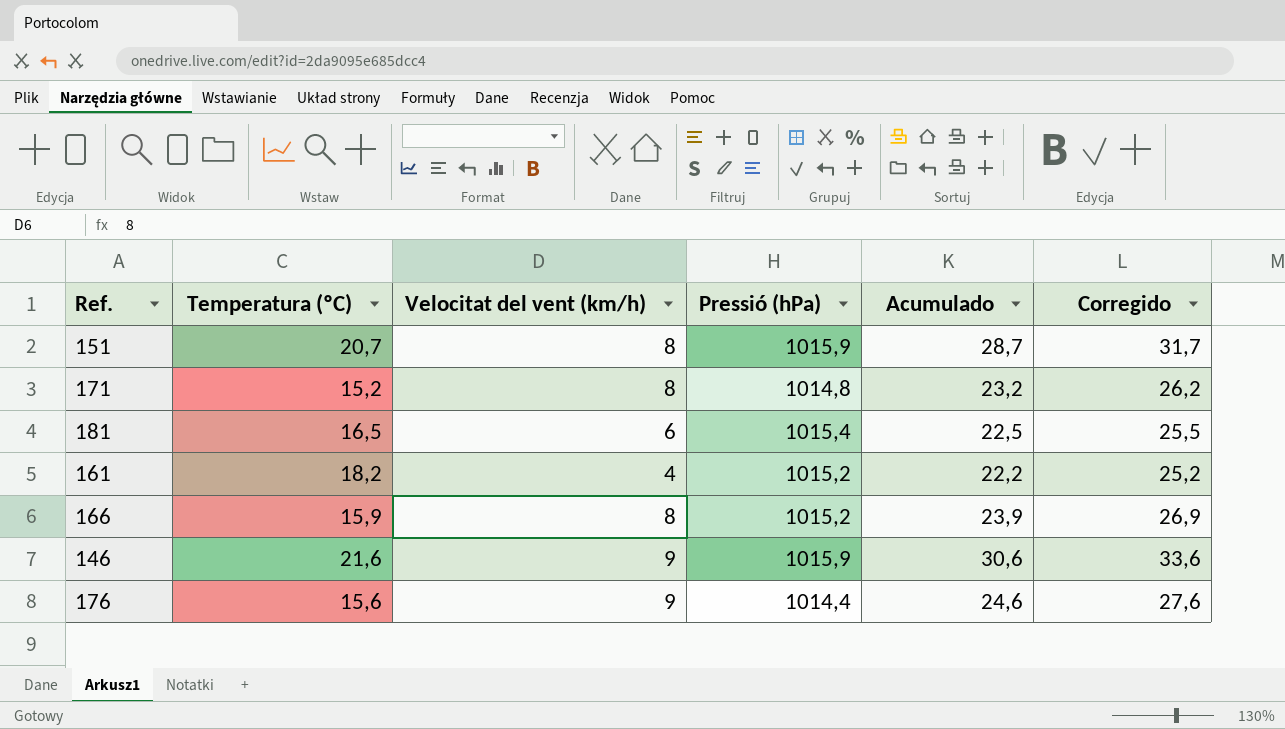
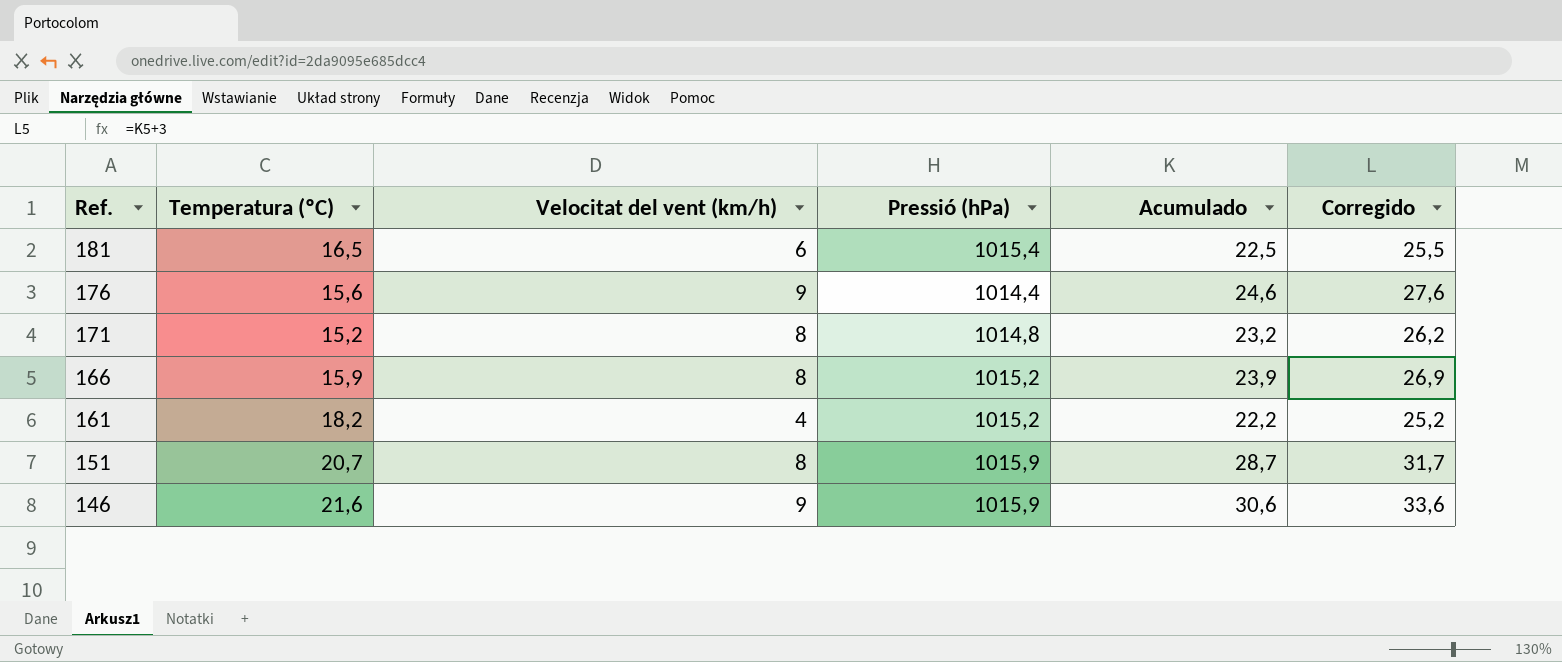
row order: none -> Ref. descending

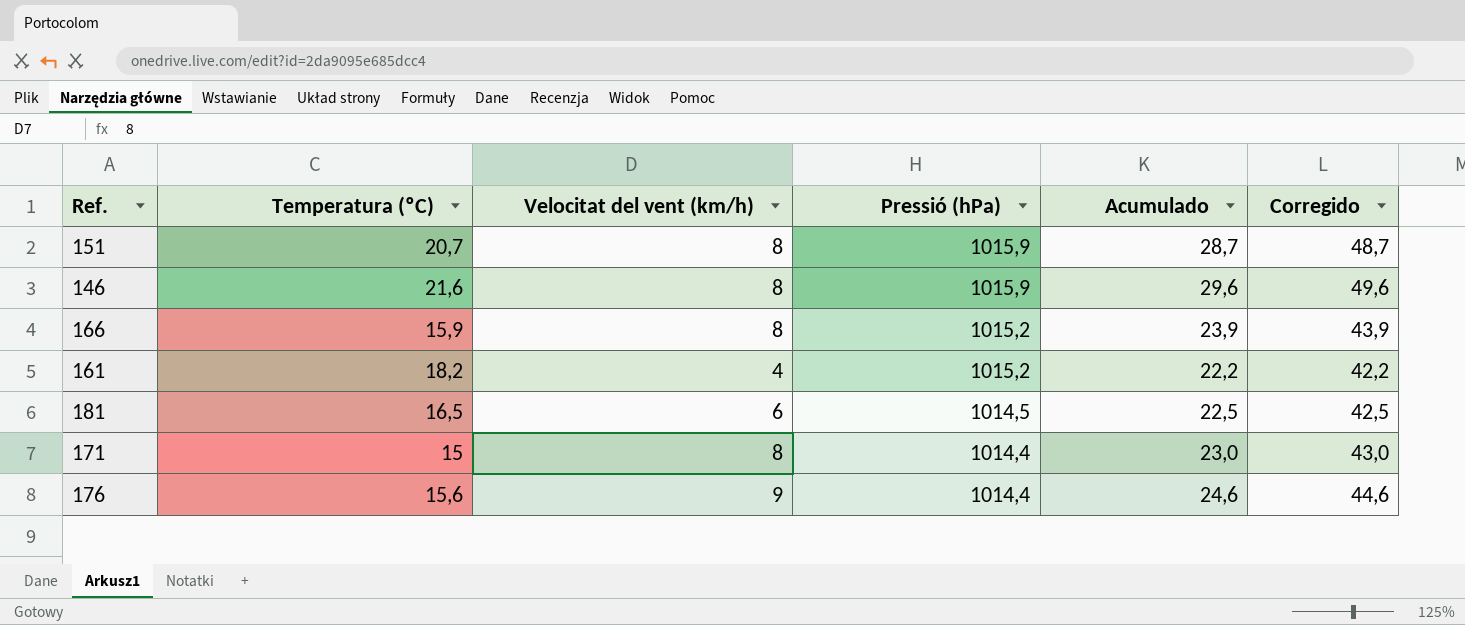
row order: Ref. descending -> Pressió (hPa) descending
column Corregido | formula: [Acumulado] + 3 -> [Acumulado] + 20
146 | Velocitat del vent (km/h): 9 -> 8
146 | Acumulado: 30,6 -> 29,6
181 | Pressió (hPa): 1015,4 -> 1014,5
171 | Temperatura (ºC): 15,2 -> 15
171 | Pressió (hPa): 1014,8 -> 1014,4
171 | Acumulado: 23,2 -> 23,0

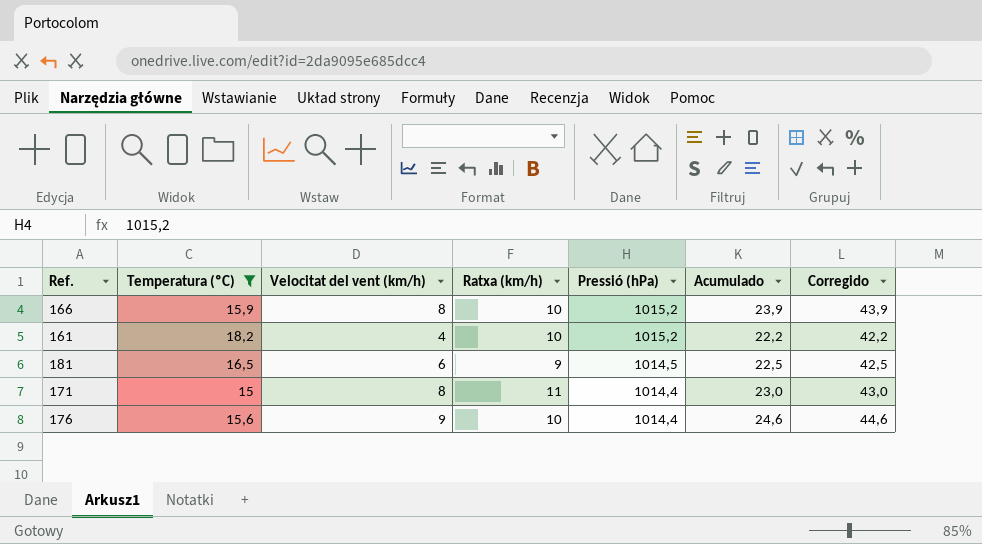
filter: none -> Temperatura (ºC) <= 18,2
column Ratxa (km/h) | position: none -> 4

